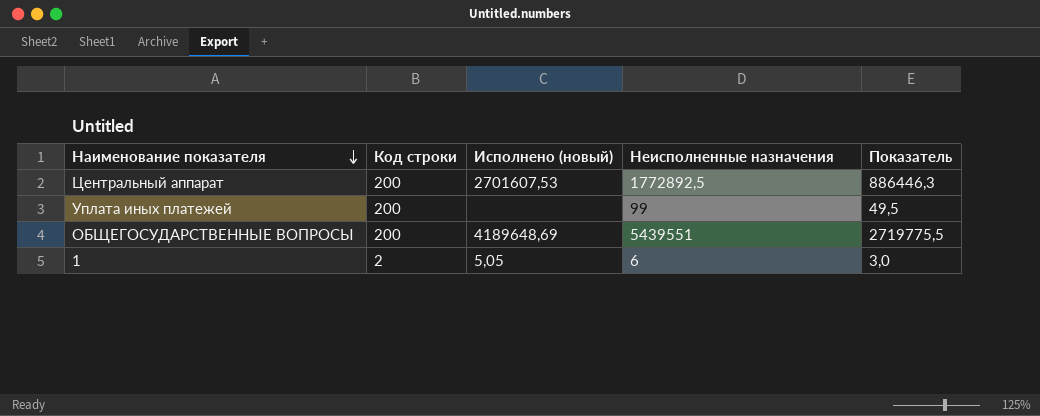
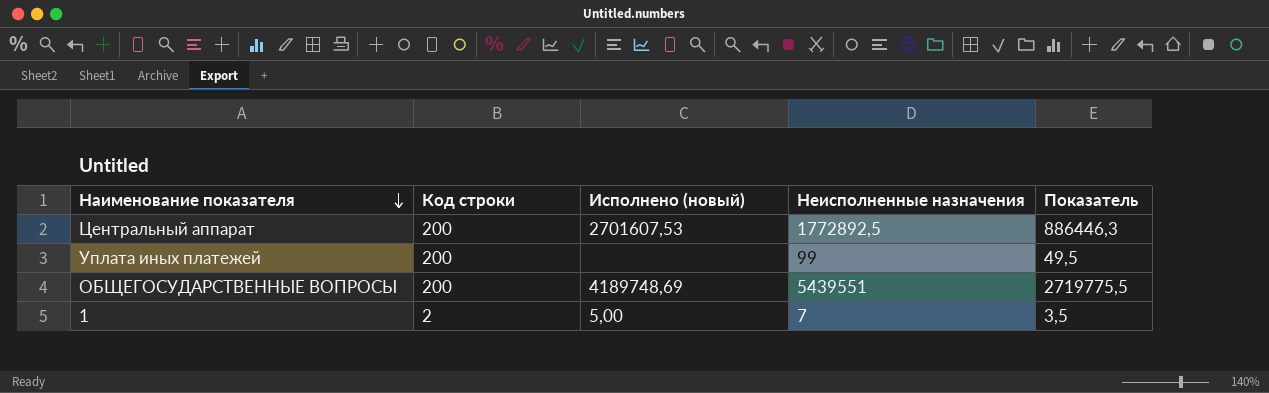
ОБЩЕГОСУДАРСТВЕННЫЕ ВОПРОСЫ | Исполнено (новый): 4189648,69 -> 4189748,69
1 | Исполнено (новый): 5,05 -> 5,00
1 | Неисполненные назначения: 6 -> 7
1 | Показатель: 3,0 -> 3,5

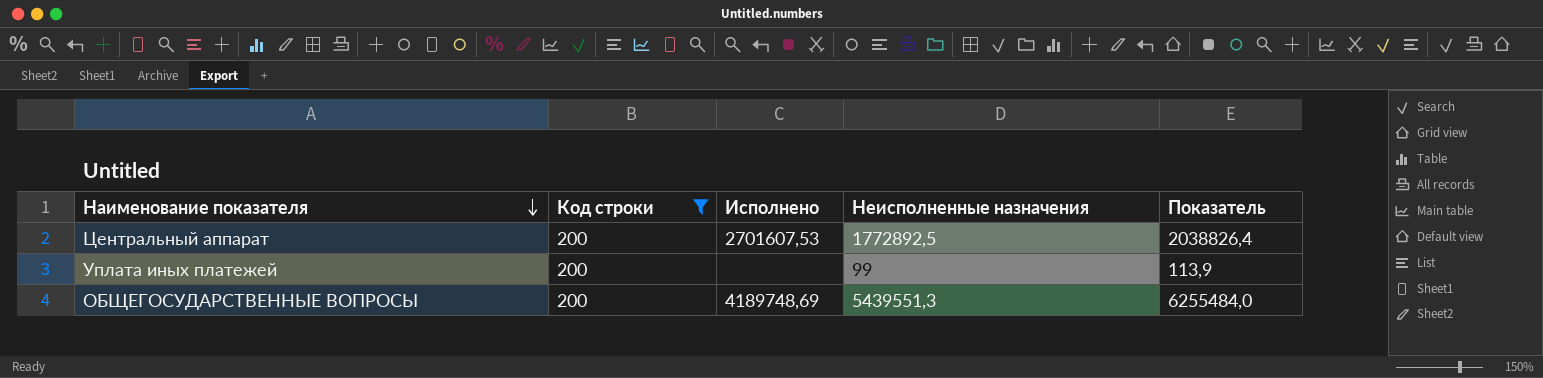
filter: none -> Код строки = 200
column name: Исполнено (новый) -> Исполнено
column Показатель | formula: [Неисполненные назначения] * 0,5 -> [Неисполненные назначения] * 1,15
ОБЩЕГОСУДАРСТВЕННЫЕ ВОПРОСЫ | Неисполненные назначения: 5439551 -> 5439551,3

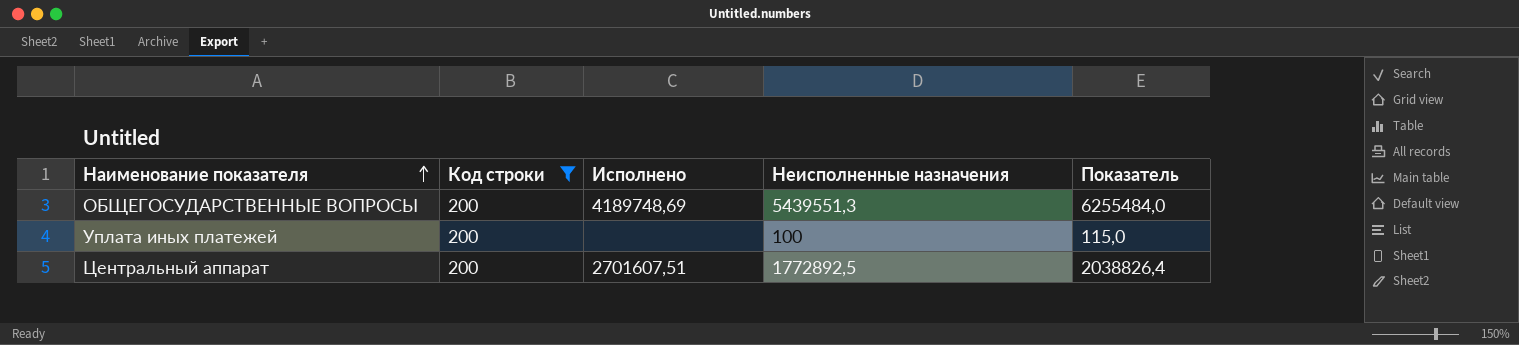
row order: Наименование показателя descending -> Наименование показателя ascending
Уплата иных платежей | Неисполненные назначения: 99 -> 100
Уплата иных платежей | Показатель: 113,9 -> 115,0
Центральный аппарат | Исполнено: 2701607,53 -> 2701607,51

